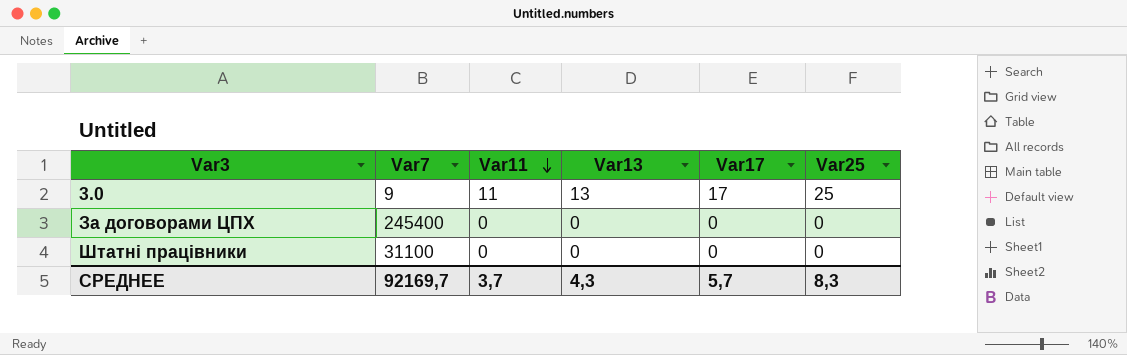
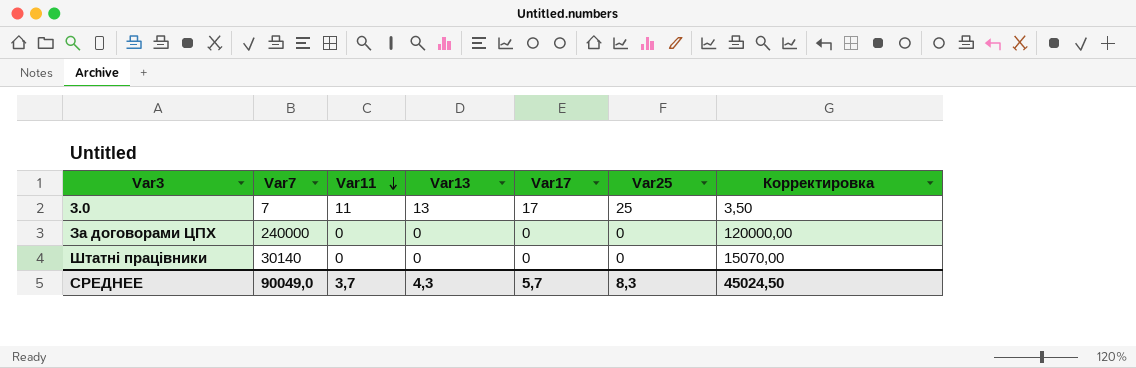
column Корректировка | formula: none -> [Var7] * 0,5
3.0 | Var7: 9 -> 7
За договорами ЦПХ | Var7: 245400 -> 240000
Штатні працівники | Var7: 31100 -> 30140
СРЕДНЕЕ | Var7: 92169,7 -> 90049,0

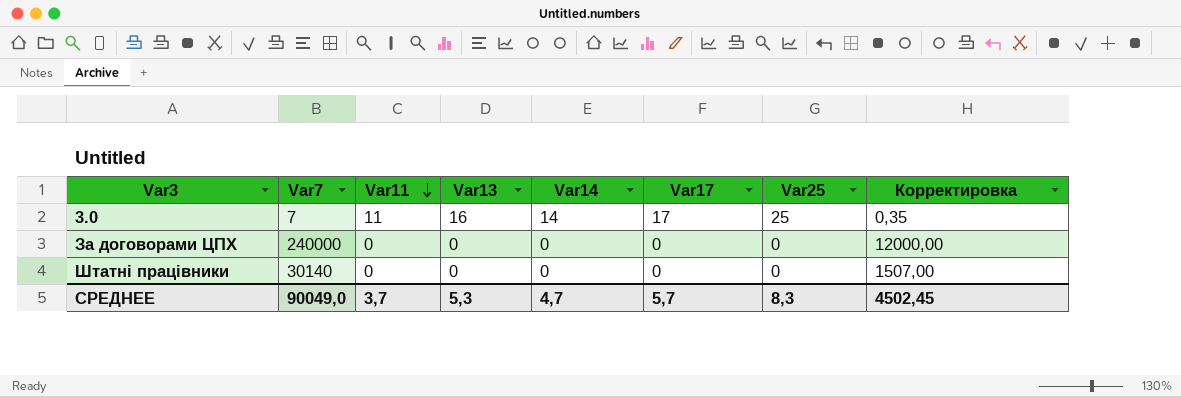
column Var14 | position: none -> 5
column Корректировка | formula: [Var7] * 0,5 -> [Var7] * 0,05
3.0 | Var13: 13 -> 16
СРЕДНЕЕ | Var13: 4,3 -> 5,3
СРЕДНЕЕ | Корректировка: 45024,50 -> 4502,45

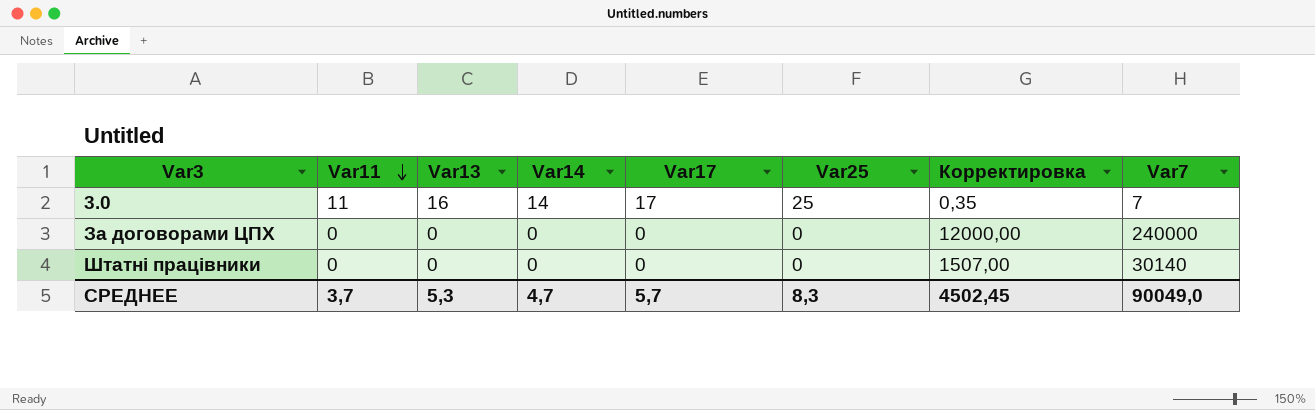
column Var7 | position: 2 -> 8

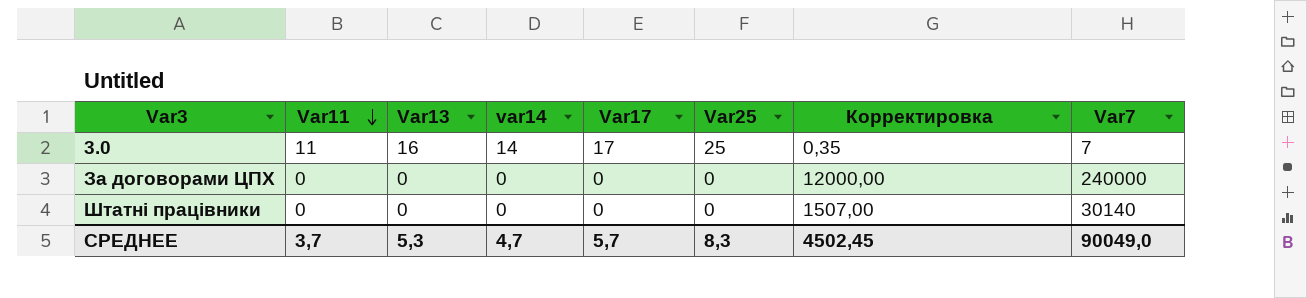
column name: Var14 -> var14

